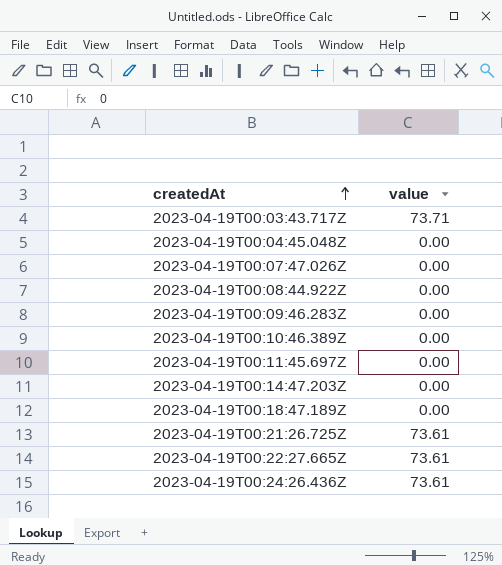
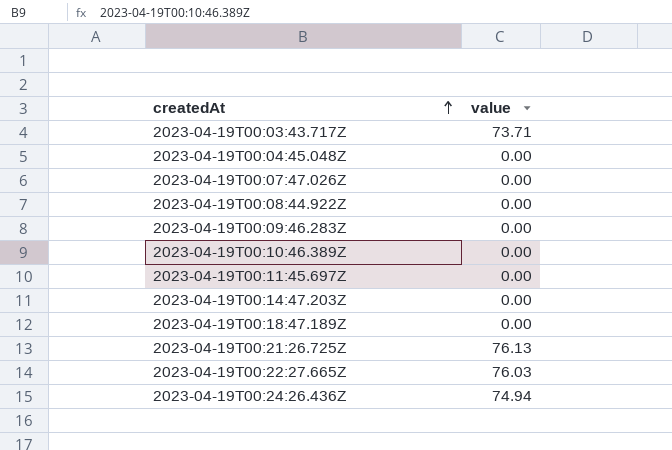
2023-04-19T00:21:26.725Z | value: 73.61 -> 76.13
2023-04-19T00:22:27.665Z | value: 73.61 -> 76.03
2023-04-19T00:24:26.436Z | value: 73.61 -> 74.94

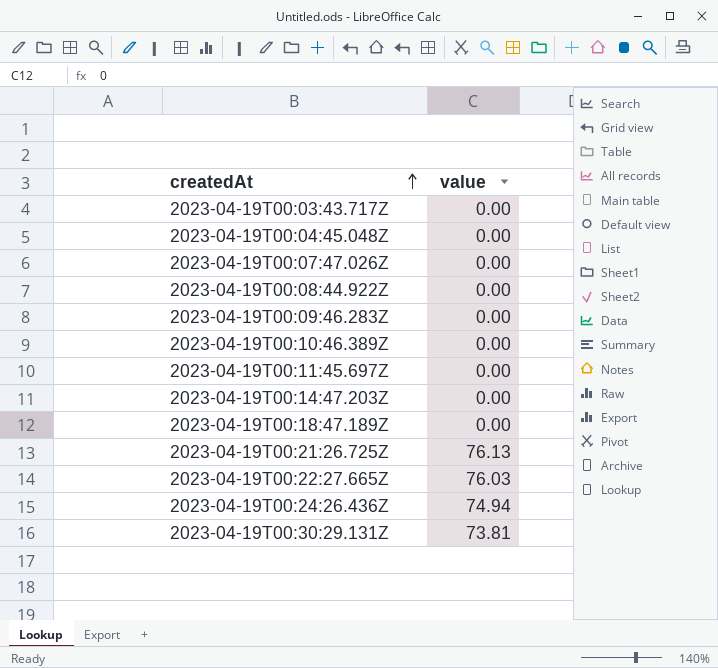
2023-04-19T00:03:43.717Z | value: 73.71 -> 0.00
row 2023-04-19T00:30:29.131Z: none -> 73.81

